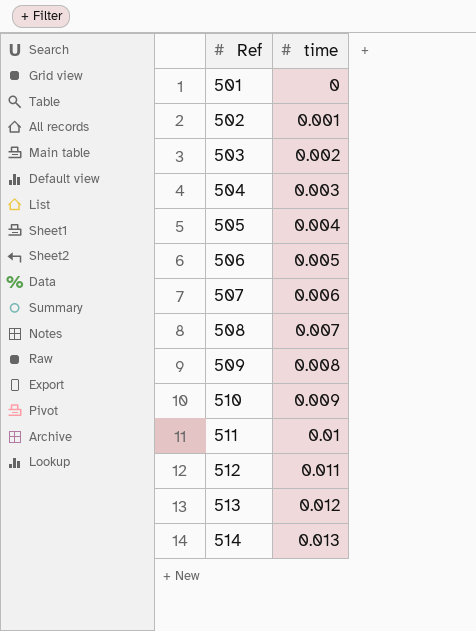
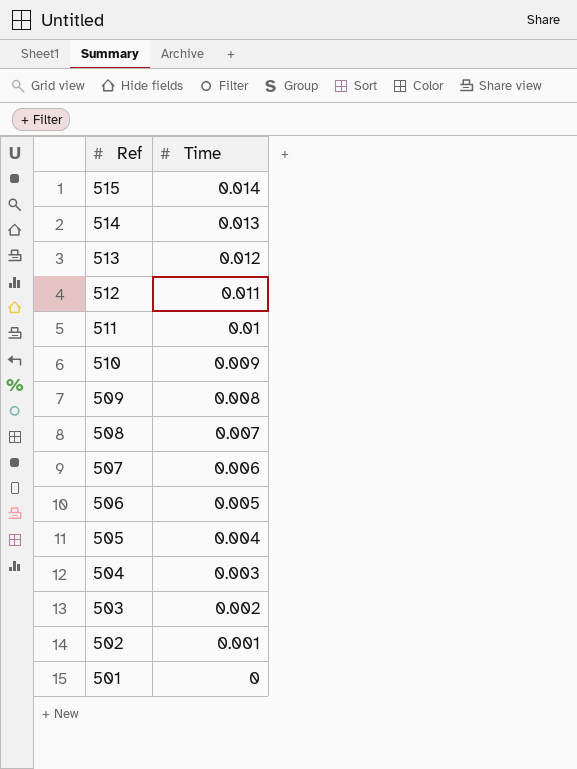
row order: Ref ascending -> Ref descending
column name: time -> Time
row 515: none -> 0.014

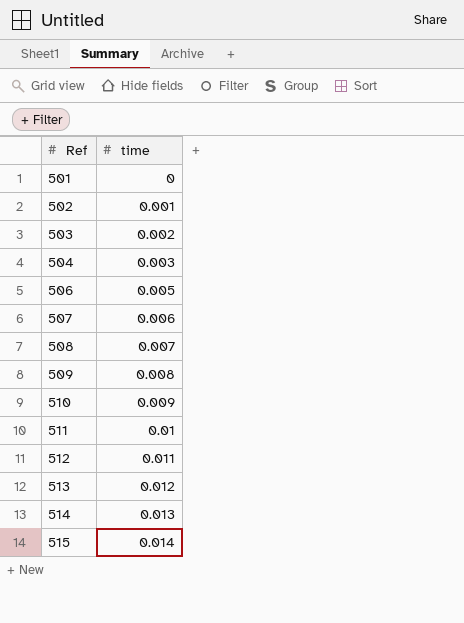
row order: Ref descending -> Ref ascending
column name: Time -> time
row 505: 0.004 -> none

